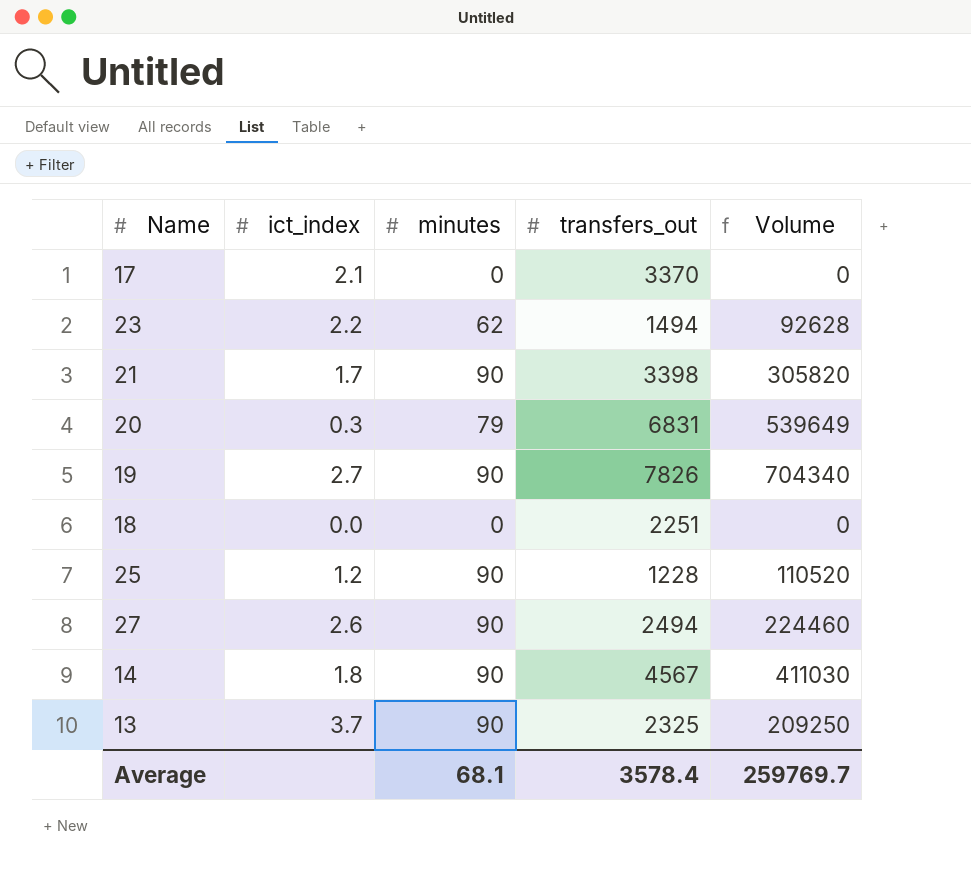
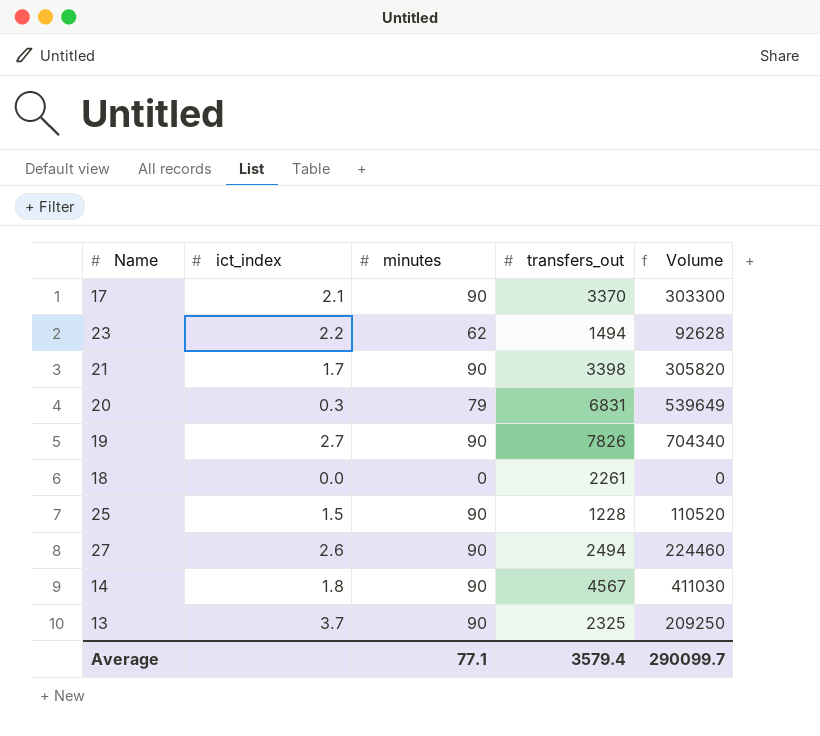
17 | minutes: 0 -> 90
17 | Volume: 0 -> 303300
18 | transfers_out: 2251 -> 2261
25 | ict_index: 1.2 -> 1.5
Average | minutes: 68.1 -> 77.1
Average | transfers_out: 3578.4 -> 3579.4
Average | Volume: 259769.7 -> 290099.7

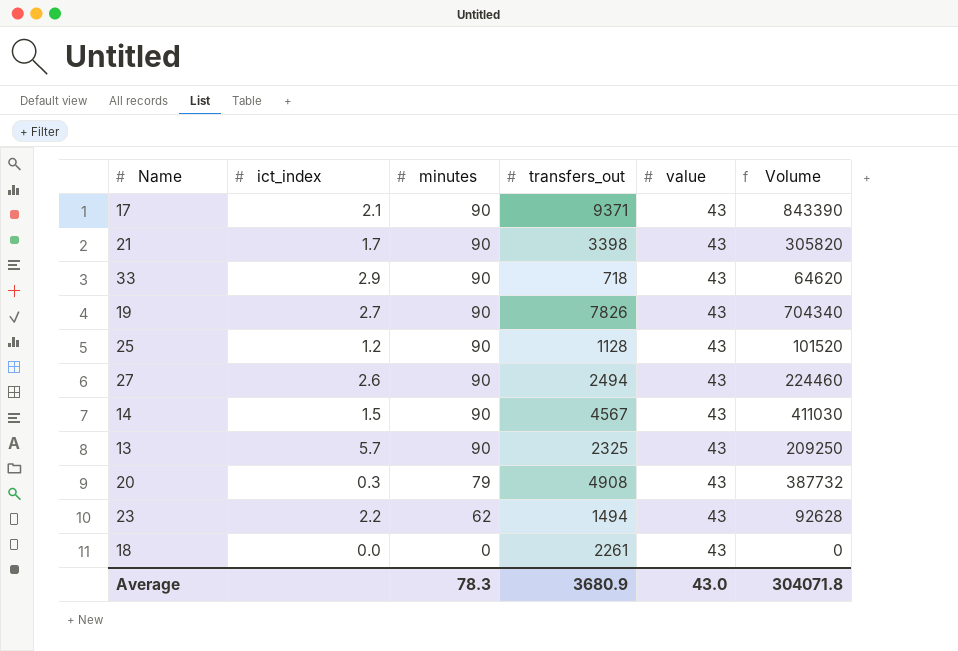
row order: none -> minutes descending
column value | position: none -> 5
17 | transfers_out: 3370 -> 9371
17 | Volume: 303300 -> 843390
row 33: none -> 2.9 | 90 | 718 | 43 | 64620
25 | ict_index: 1.5 -> 1.2
25 | transfers_out: 1228 -> 1128
25 | Volume: 110520 -> 101520
14 | ict_index: 1.8 -> 1.5
13 | ict_index: 3.7 -> 5.7
20 | transfers_out: 6831 -> 4908
20 | Volume: 539649 -> 387732
Average | minutes: 77.1 -> 78.3
Average | transfers_out: 3579.4 -> 3680.9
Average | Volume: 290099.7 -> 304071.8

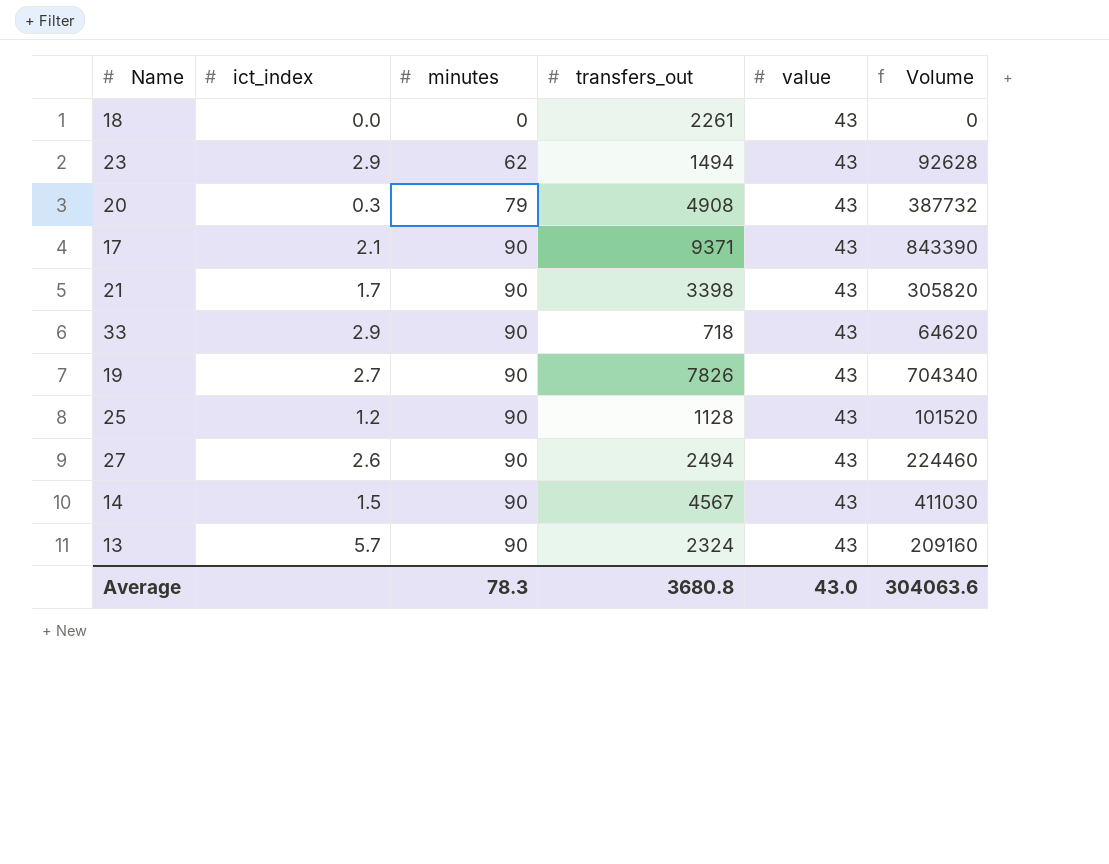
row order: minutes descending -> minutes ascending
23 | ict_index: 2.2 -> 2.9
13 | transfers_out: 2325 -> 2324
13 | Volume: 209250 -> 209160
Average | transfers_out: 3680.9 -> 3680.8
Average | Volume: 304071.8 -> 304063.6

